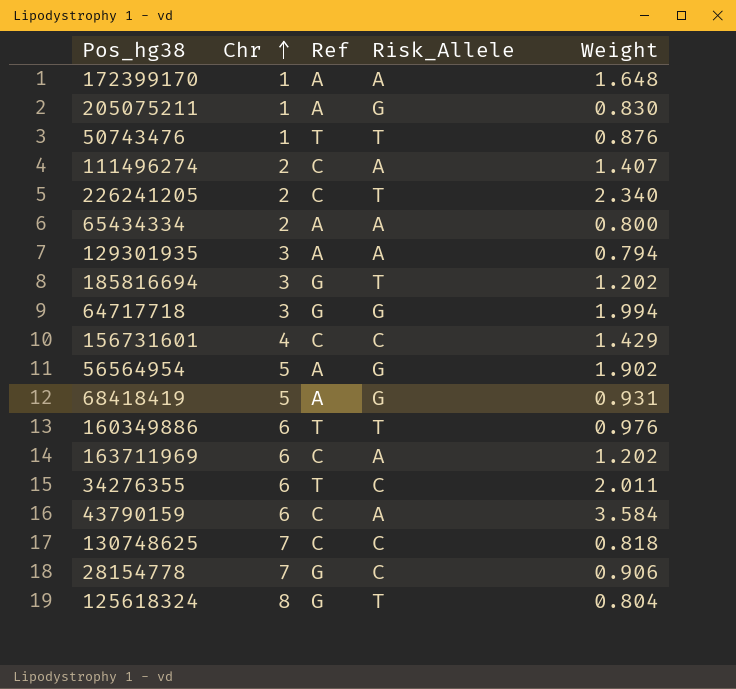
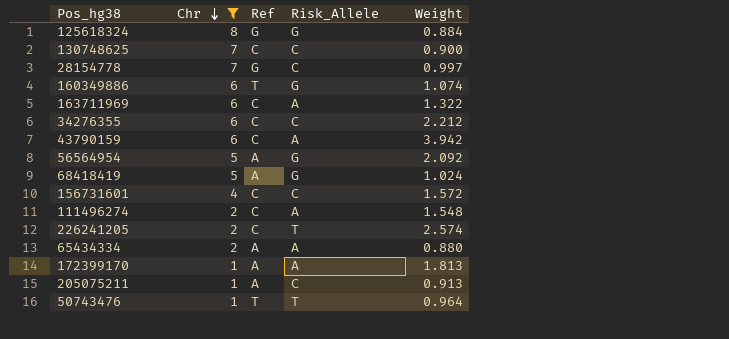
filter: none -> Chr != 3
row order: Chr ascending -> Chr descending
125618324 | Risk_Allele: T -> G
125618324 | Weight: 0.804 -> 0.884
130748625 | Weight: 0.818 -> 0.900
28154778 | Weight: 0.906 -> 0.997
160349886 | Risk_Allele: T -> G
160349886 | Weight: 0.976 -> 1.074
163711969 | Weight: 1.202 -> 1.322
34276355 | Ref: T -> C
34276355 | Weight: 2.011 -> 2.212
43790159 | Weight: 3.584 -> 3.942
56564954 | Weight: 1.902 -> 2.092
68418419 | Weight: 0.931 -> 1.024
156731601 | Weight: 1.429 -> 1.572
111496274 | Weight: 1.407 -> 1.548
226241205 | Weight: 2.340 -> 2.574
65434334 | Weight: 0.800 -> 0.880
172399170 | Weight: 1.648 -> 1.813
205075211 | Risk_Allele: G -> C
205075211 | Weight: 0.830 -> 0.913
50743476 | Weight: 0.876 -> 0.964

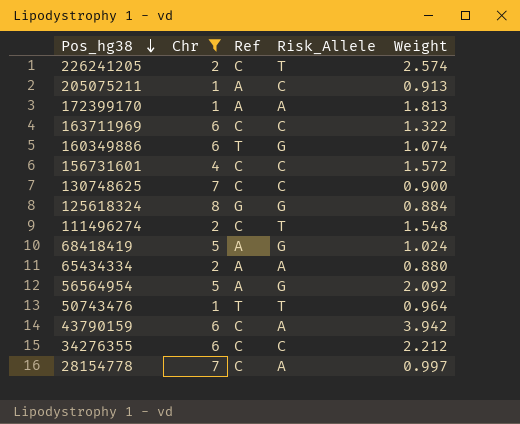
row order: Chr descending -> Pos_hg38 descending
163711969 | Risk_Allele: A -> C
111496274 | Risk_Allele: A -> T
28154778 | Ref: G -> C
28154778 | Risk_Allele: C -> A

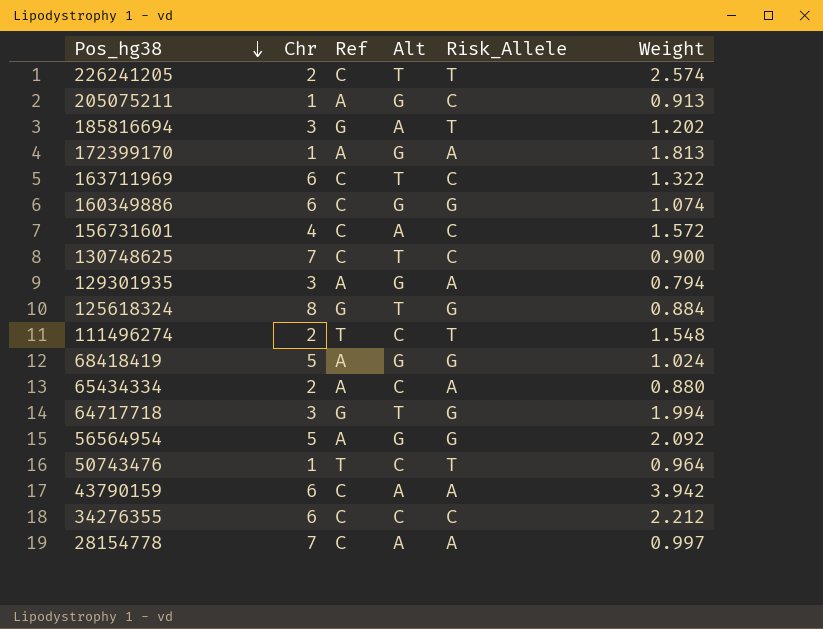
filter: Chr != 3 -> none
column Alt | position: none -> 4
160349886 | Ref: T -> C
111496274 | Ref: C -> T

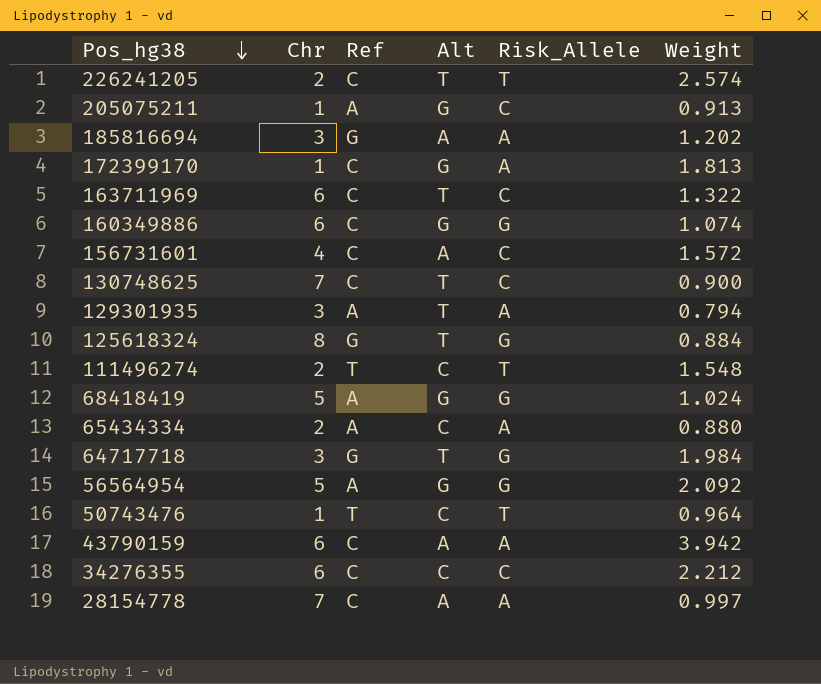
185816694 | Risk_Allele: T -> A
172399170 | Ref: A -> C
129301935 | Alt: G -> T
64717718 | Weight: 1.994 -> 1.984

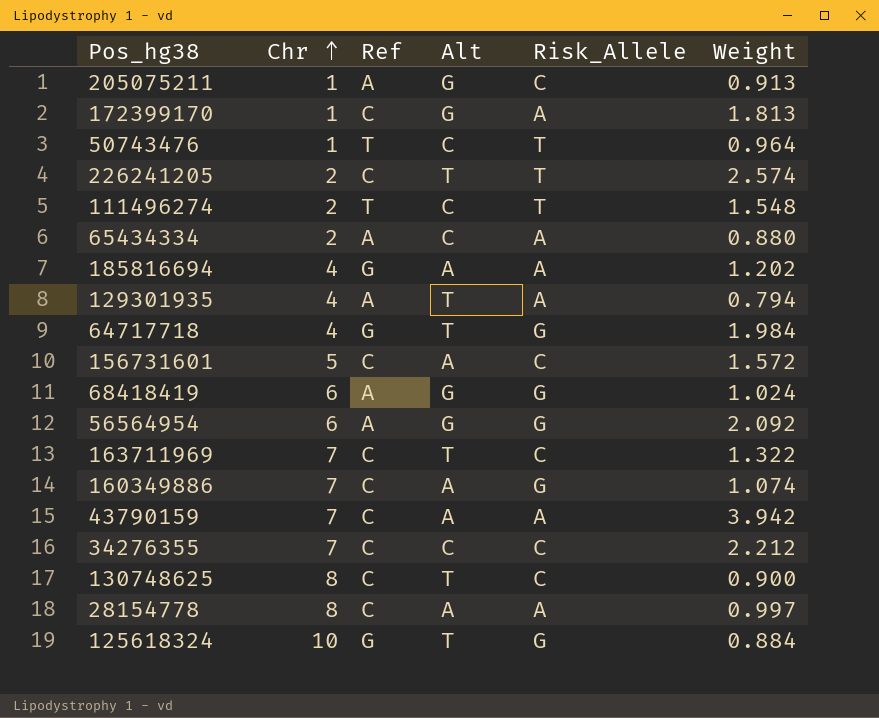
row order: Pos_hg38 descending -> Chr ascending
185816694 | Chr: 3 -> 4
129301935 | Chr: 3 -> 4
64717718 | Chr: 3 -> 4
156731601 | Chr: 4 -> 5
68418419 | Chr: 5 -> 6
56564954 | Chr: 5 -> 6
163711969 | Chr: 6 -> 7
160349886 | Chr: 6 -> 7
160349886 | Alt: G -> A
43790159 | Chr: 6 -> 7
34276355 | Chr: 6 -> 7
130748625 | Chr: 7 -> 8
28154778 | Chr: 7 -> 8
125618324 | Chr: 8 -> 10

